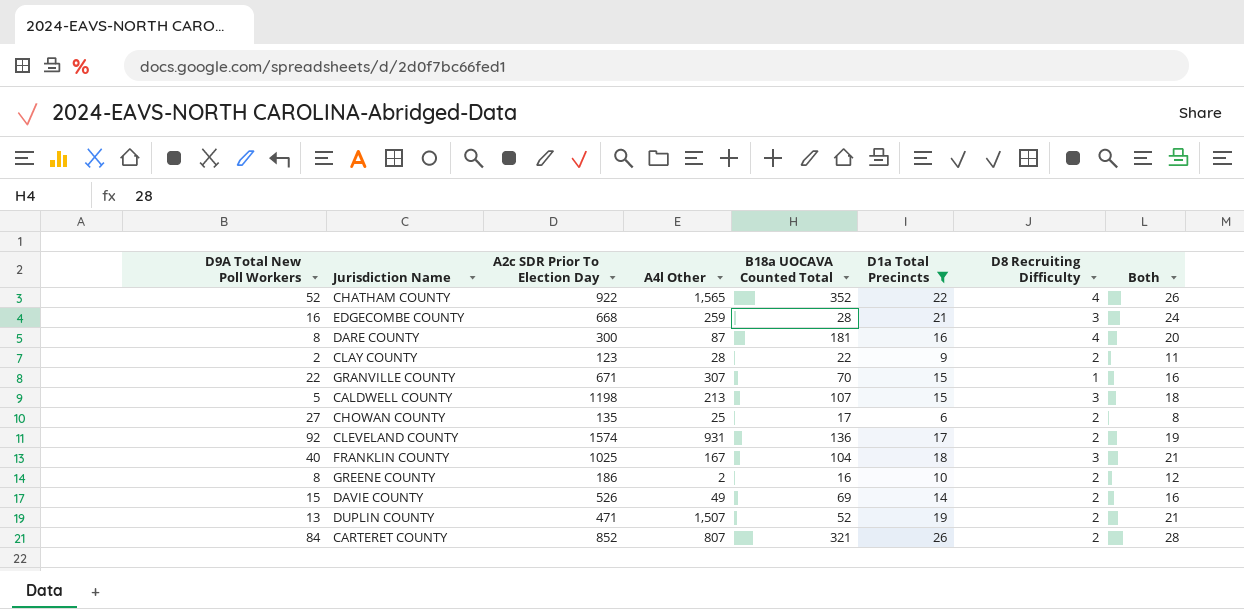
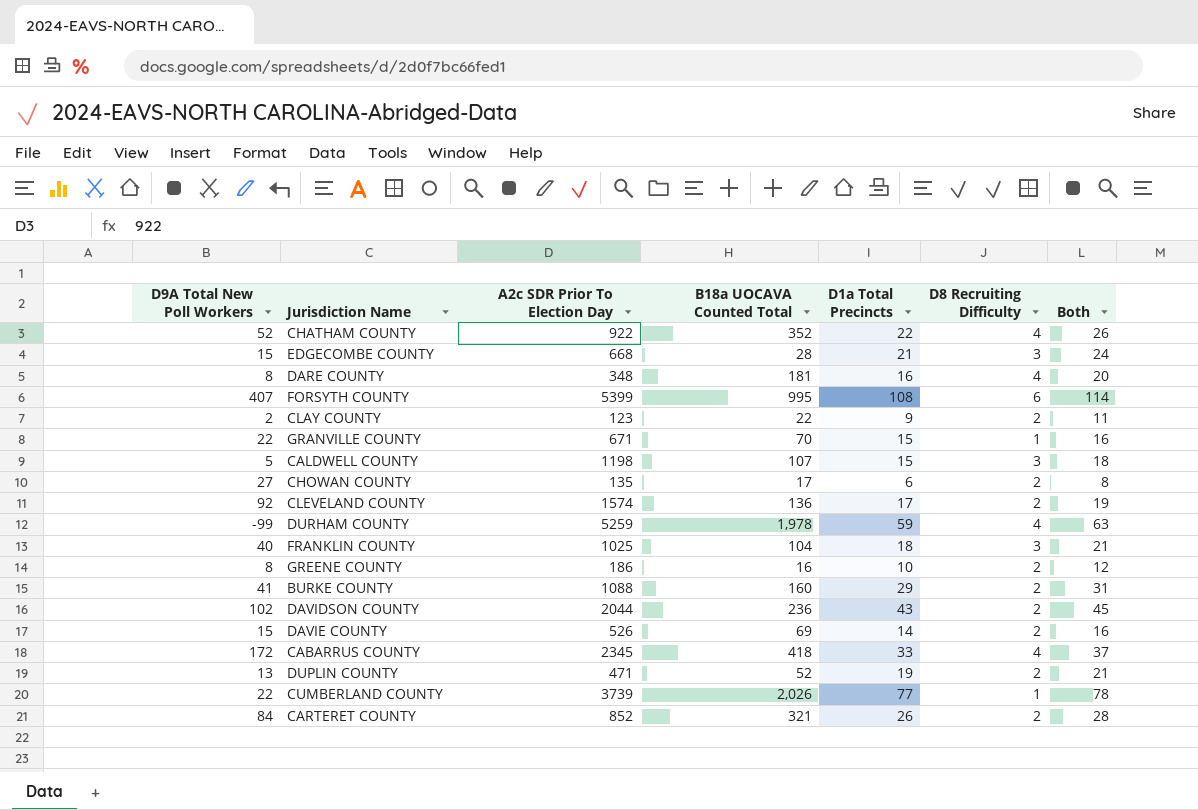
filter: D1a Total Precincts <= 26 -> none
column A4l Other | position: 4 -> none
EDGECOMBE COUNTY | D9A Total New Poll Workers: 16 -> 15
DARE COUNTY | A2c SDR Prior To Election Day: 300 -> 348

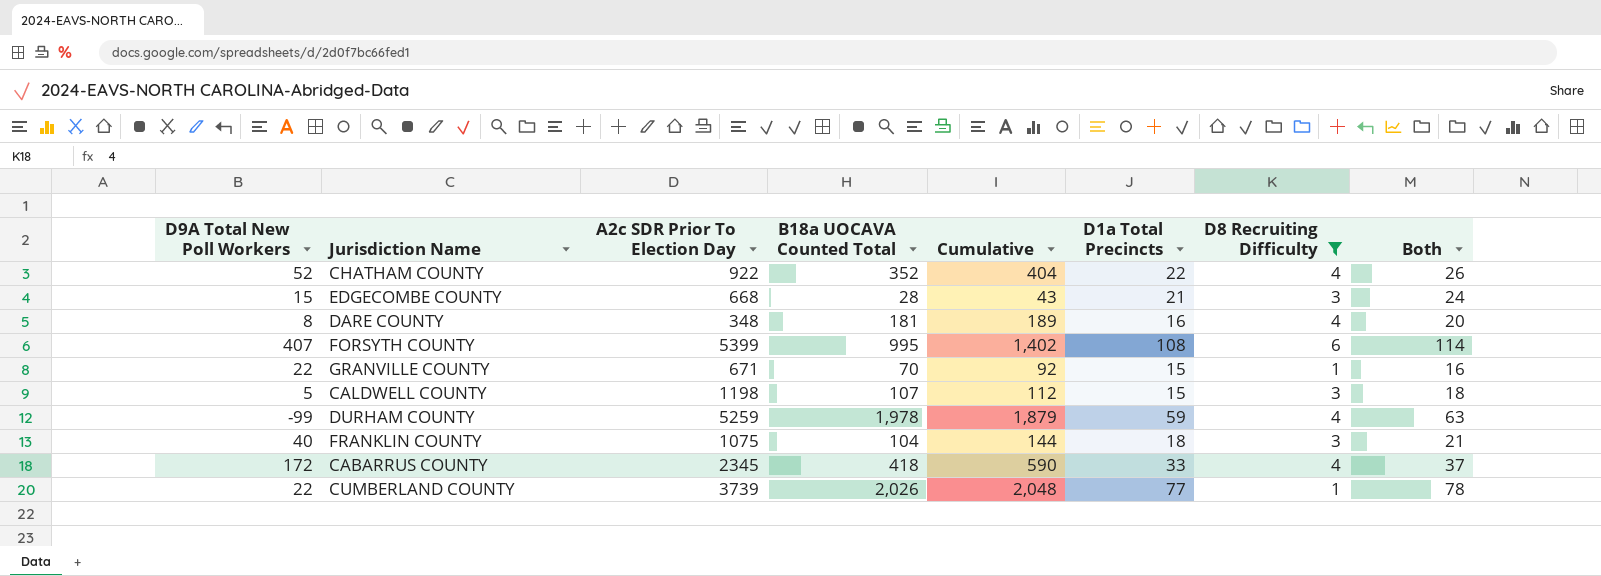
filter: none -> D8 Recruiting Difficulty != 2
column Cumulative | formula: none -> [D9A Total New Poll Workers] + [B18a UOCAVA Counted Total]
FRANKLIN COUNTY | A2c SDR Prior To Election Day: 1025 -> 1075

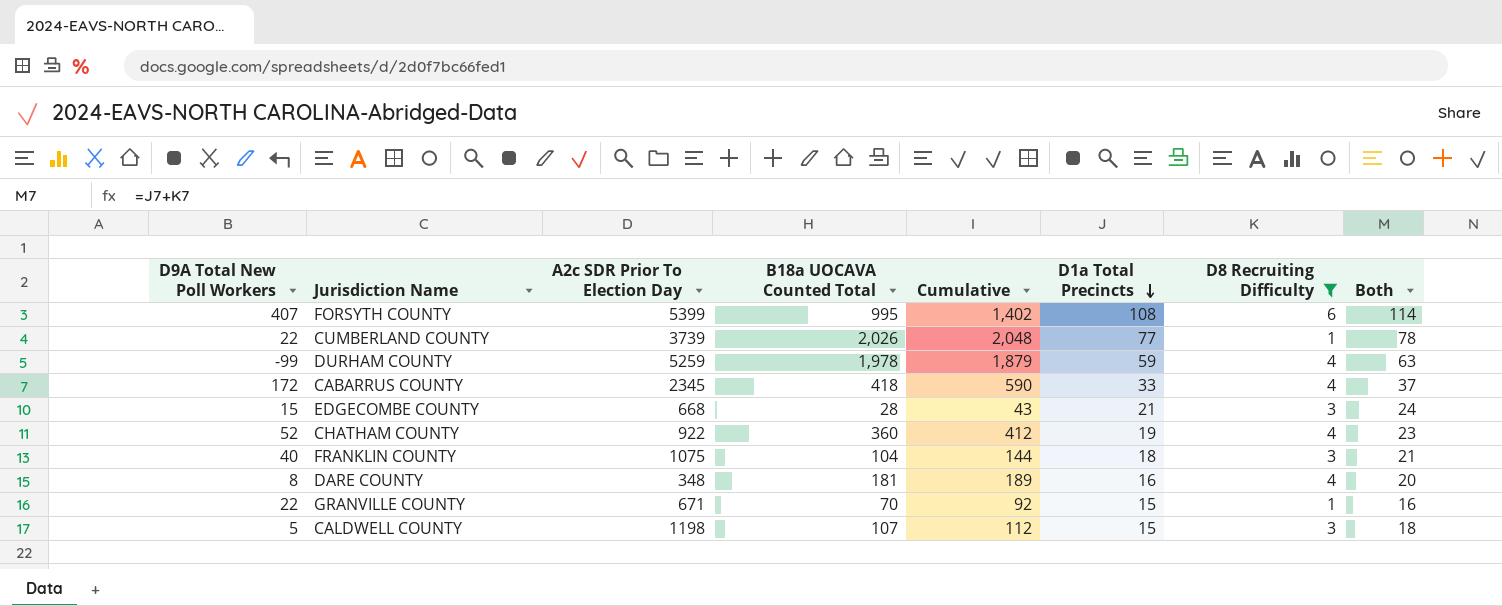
row order: none -> D1a Total Precincts descending
CHATHAM COUNTY | B18a UOCAVA Counted Total: 352 -> 360
CHATHAM COUNTY | Cumulative: 404 -> 412
CHATHAM COUNTY | D1a Total Precincts: 22 -> 19
CHATHAM COUNTY | Both: 26 -> 23

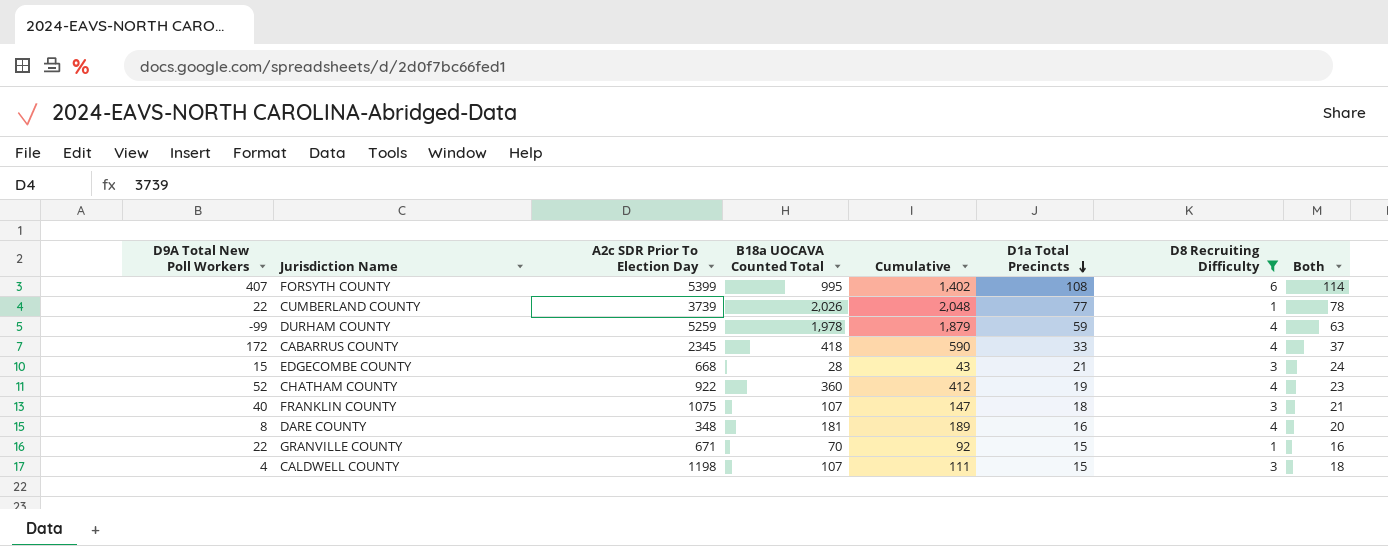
FRANKLIN COUNTY | B18a UOCAVA Counted Total: 104 -> 107
FRANKLIN COUNTY | Cumulative: 144 -> 147
CALDWELL COUNTY | D9A Total New Poll Workers: 5 -> 4
CALDWELL COUNTY | Cumulative: 112 -> 111

